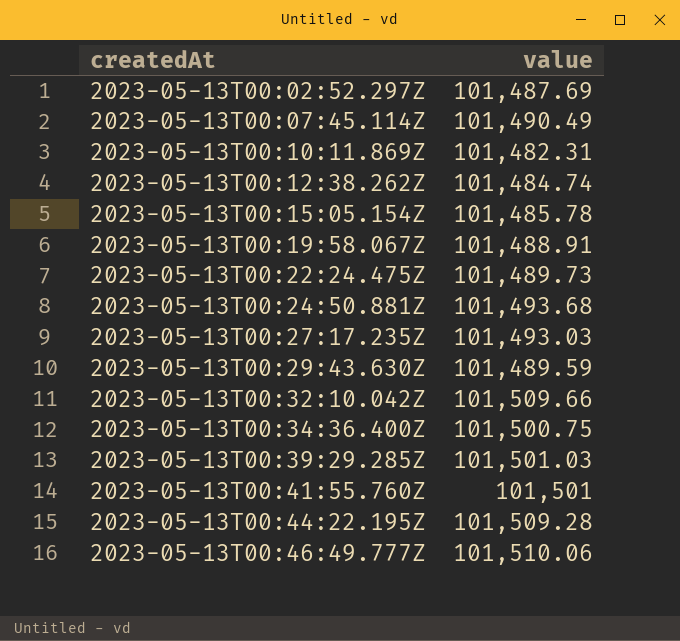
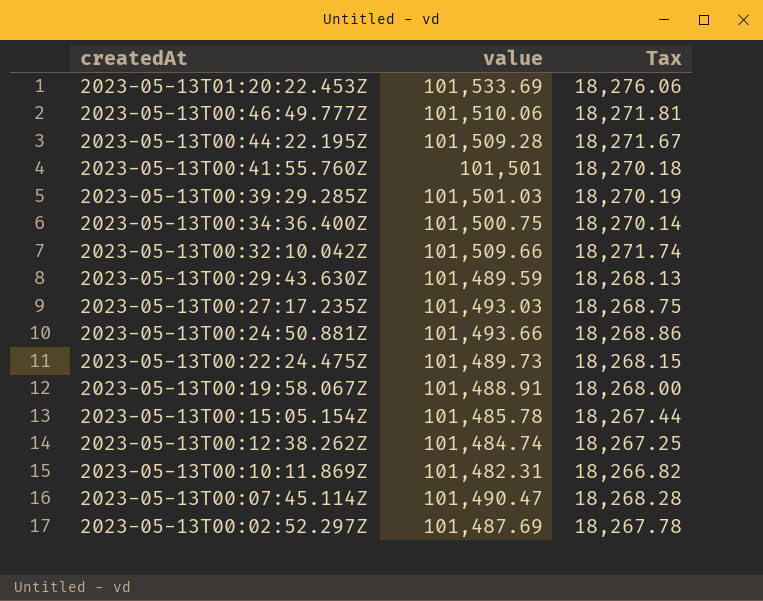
row order: createdAt ascending -> createdAt descending
column Tax | formula: none -> [value] * 0.18
row 2023-05-13T01:20:22.453Z: none -> 101,533.69 | 18,276.06
2023-05-13T00:24:50.881Z | value: 101,493.68 -> 101,493.66
2023-05-13T00:07:45.114Z | value: 101,490.49 -> 101,490.47

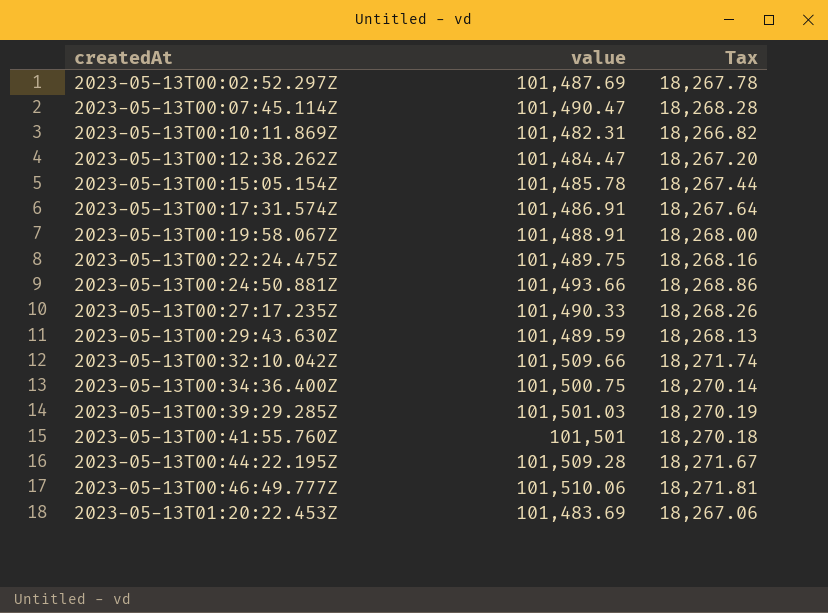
row order: createdAt descending -> createdAt ascending
2023-05-13T00:12:38.262Z | value: 101,484.74 -> 101,484.47
2023-05-13T00:12:38.262Z | Tax: 18,267.25 -> 18,267.20
row 2023-05-13T00:17:31.574Z: none -> 101,486.91 | 18,267.64
2023-05-13T00:22:24.475Z | value: 101,489.73 -> 101,489.75
2023-05-13T00:22:24.475Z | Tax: 18,268.15 -> 18,268.16
2023-05-13T00:27:17.235Z | value: 101,493.03 -> 101,490.33
2023-05-13T00:27:17.235Z | Tax: 18,268.75 -> 18,268.26
2023-05-13T01:20:22.453Z | value: 101,533.69 -> 101,483.69
2023-05-13T01:20:22.453Z | Tax: 18,276.06 -> 18,267.06

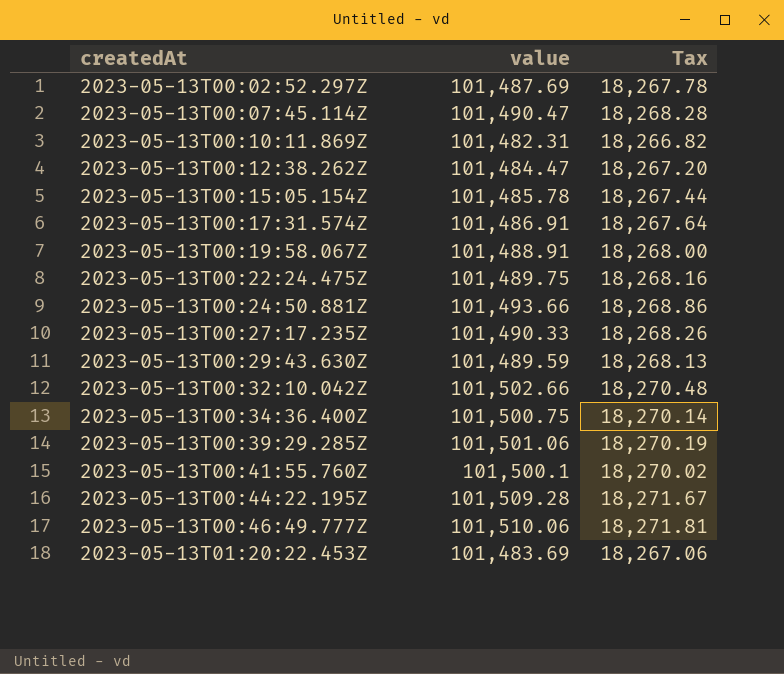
2023-05-13T00:32:10.042Z | value: 101,509.66 -> 101,502.66
2023-05-13T00:32:10.042Z | Tax: 18,271.74 -> 18,270.48
2023-05-13T00:39:29.285Z | value: 101,501.03 -> 101,501.06
2023-05-13T00:41:55.760Z | value: 101,501 -> 101,500.1
2023-05-13T00:41:55.760Z | Tax: 18,270.18 -> 18,270.02

